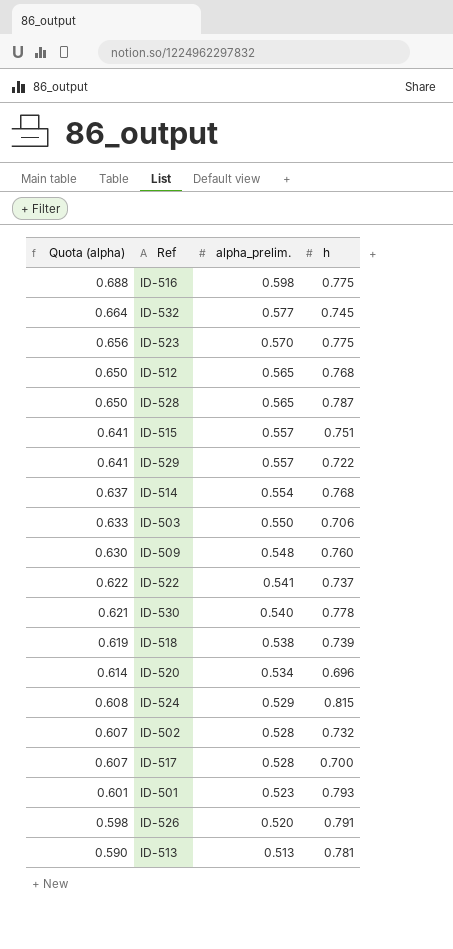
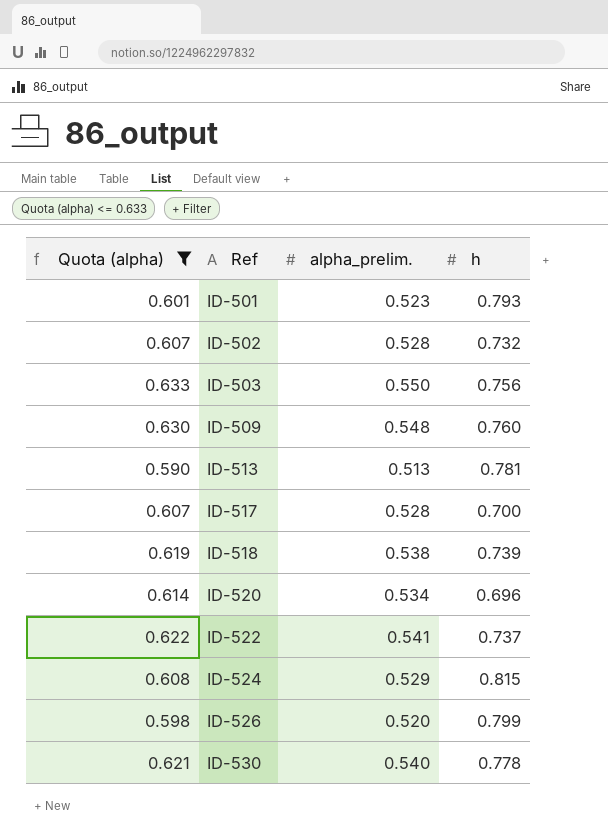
filter: none -> Quota (alpha) <= 0.633
row order: Quota (alpha) descending -> Ref ascending
ID-503 | h: 0.706 -> 0.756
ID-526 | h: 0.791 -> 0.799

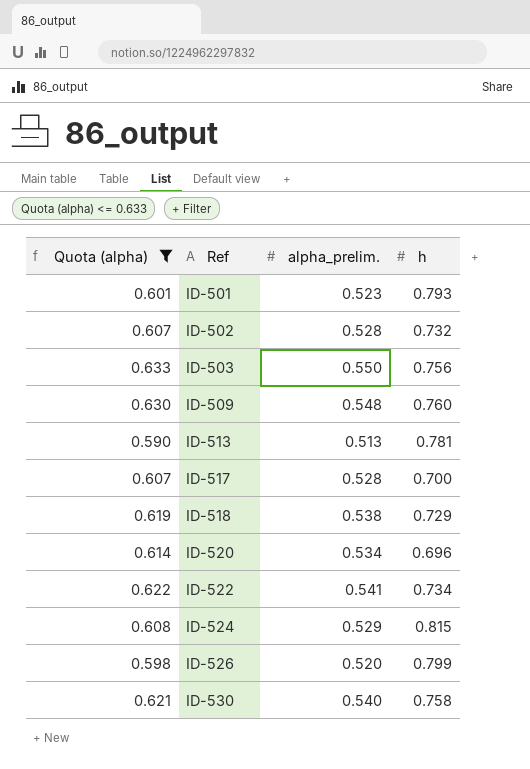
ID-518 | h: 0.739 -> 0.729
ID-522 | h: 0.737 -> 0.734
ID-530 | h: 0.778 -> 0.758

